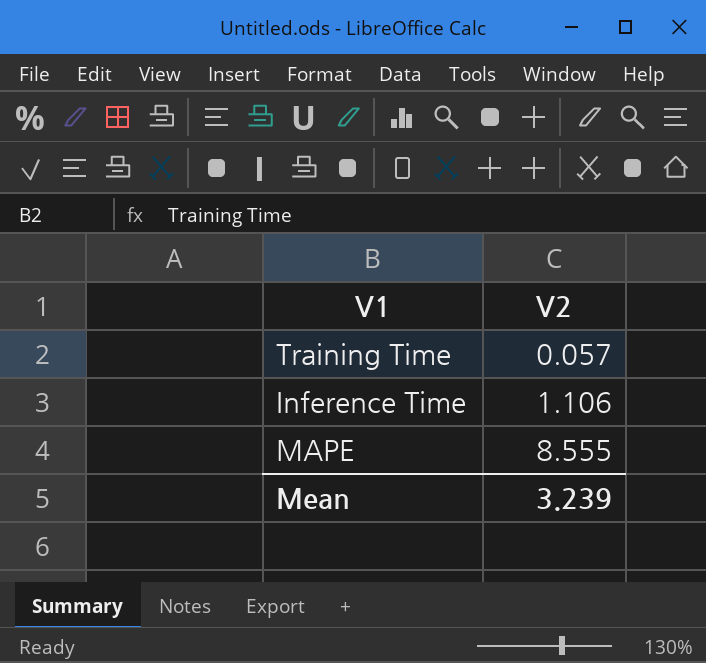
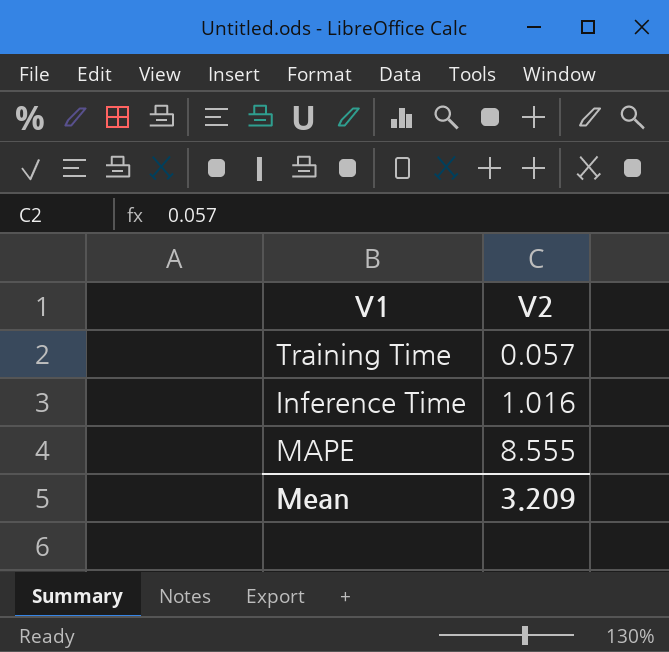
Inference Time | V2: 1.106 -> 1.016
Mean | V2: 3.239 -> 3.209

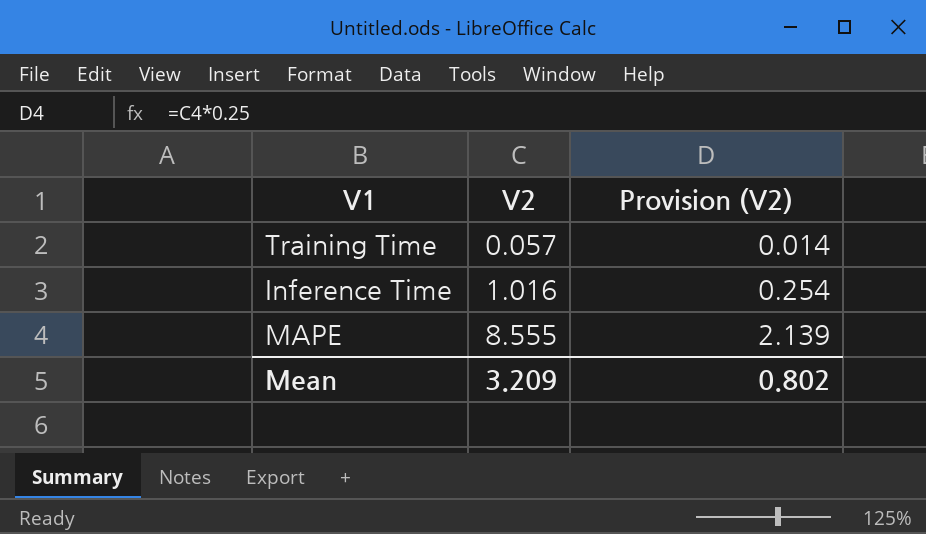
column Provision (V2) | formula: none -> [V2] * 0.25

